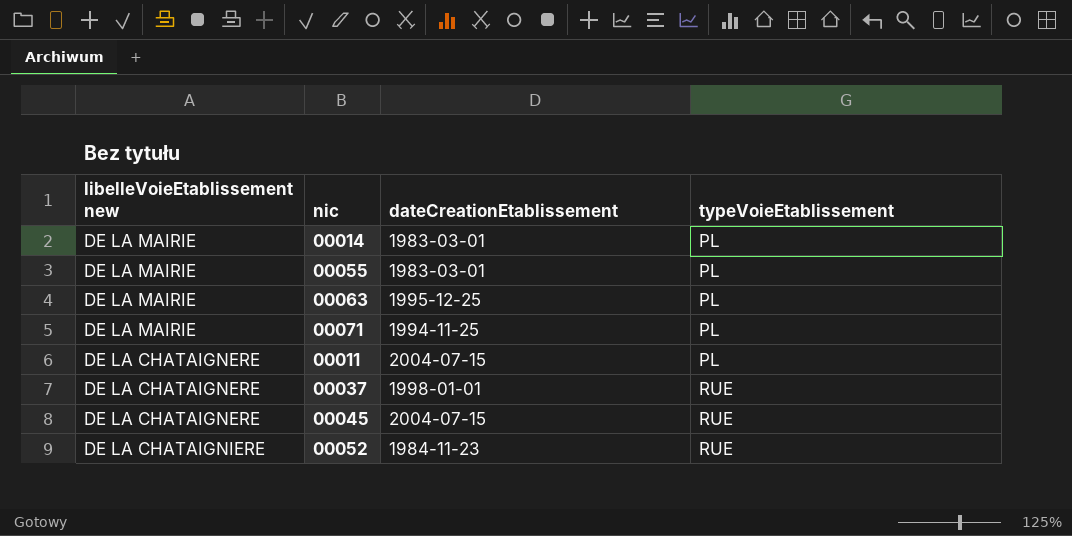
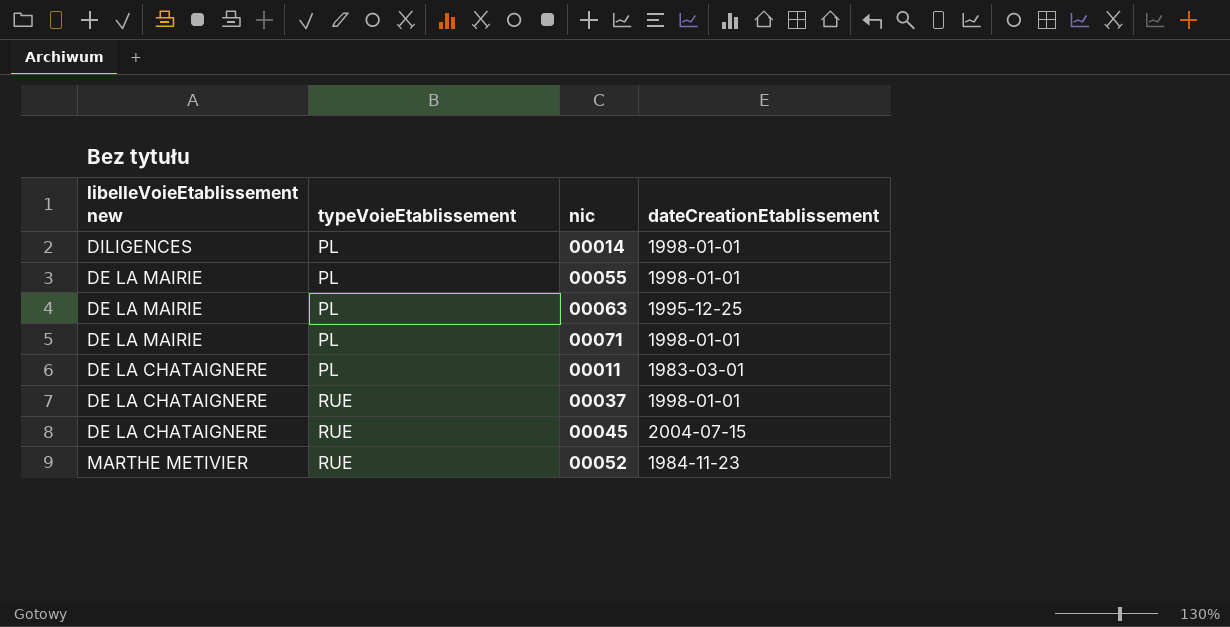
column typeVoieEtablissement | position: 4 -> 2
00014 | libelleVoieEtablissement new: DE LA MAIRIE -> DILIGENCES
00014 | dateCreationEtablissement: 1983-03-01 -> 1998-01-01
00055 | dateCreationEtablissement: 1983-03-01 -> 1998-01-01
00071 | dateCreationEtablissement: 1994-11-25 -> 1998-01-01
00011 | dateCreationEtablissement: 2004-07-15 -> 1983-03-01
00052 | libelleVoieEtablissement new: DE LA CHATAIGNIERE -> MARTHE METIVIER

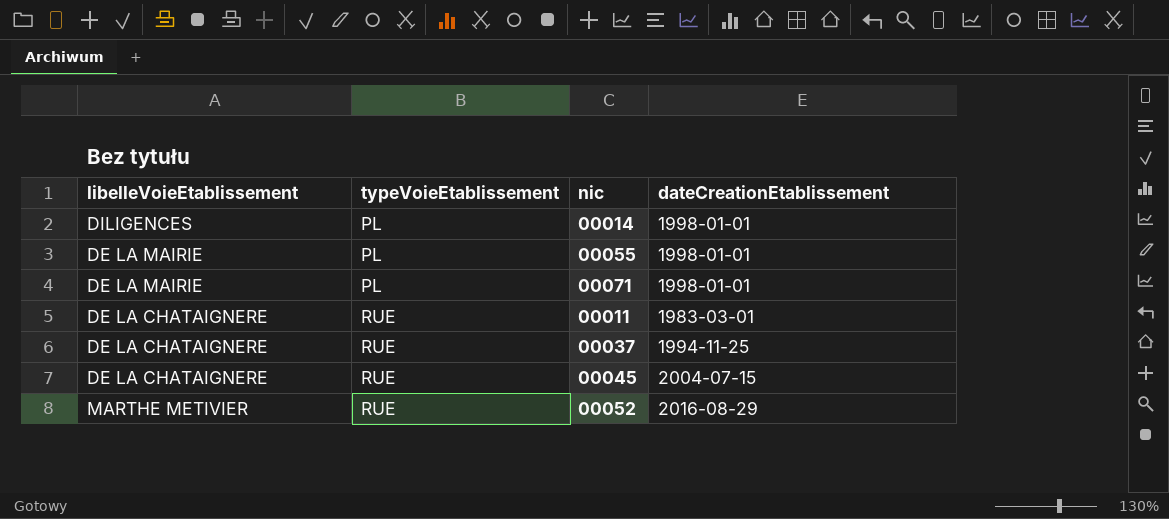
column name: libelleVoieEtablissement new -> libelleVoieEtablissement
row 00063: DE LA MAIRIE | PL | 1995-12-25 -> none
00011 | typeVoieEtablissement: PL -> RUE
00037 | dateCreationEtablissement: 1998-01-01 -> 1994-11-25
00052 | dateCreationEtablissement: 1984-11-23 -> 2016-08-29

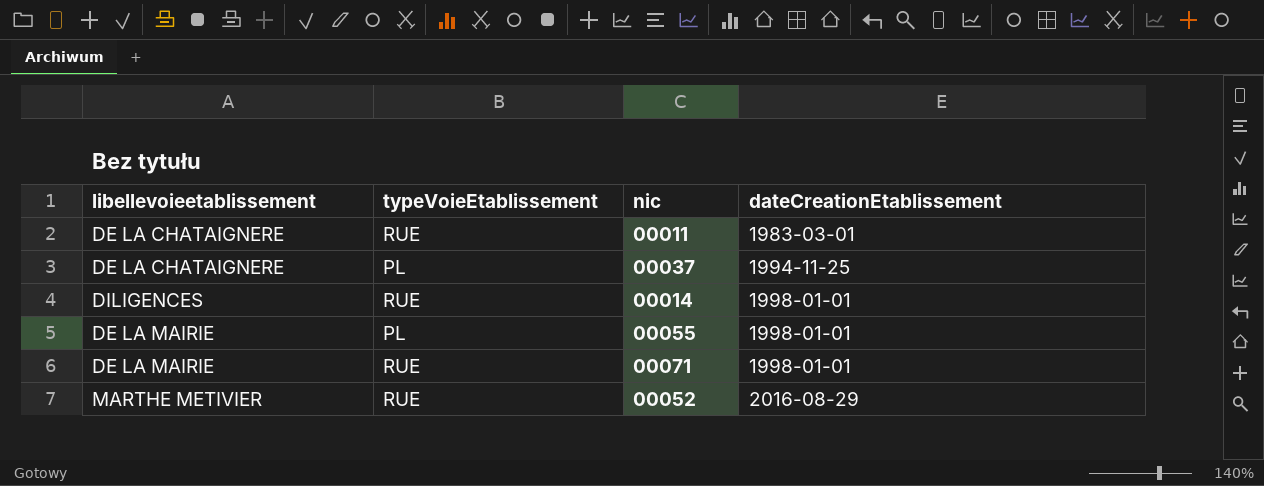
row order: typeVoieEtablissement ascending -> dateCreationEtablissement ascending
column name: libelleVoieEtablissement -> libellevoieetablissement
row 00045: DE LA CHATAIGNERE | RUE | 2004-07-15 -> none
00037 | typeVoieEtablissement: RUE -> PL
00014 | typeVoieEtablissement: PL -> RUE
00071 | typeVoieEtablissement: PL -> RUE

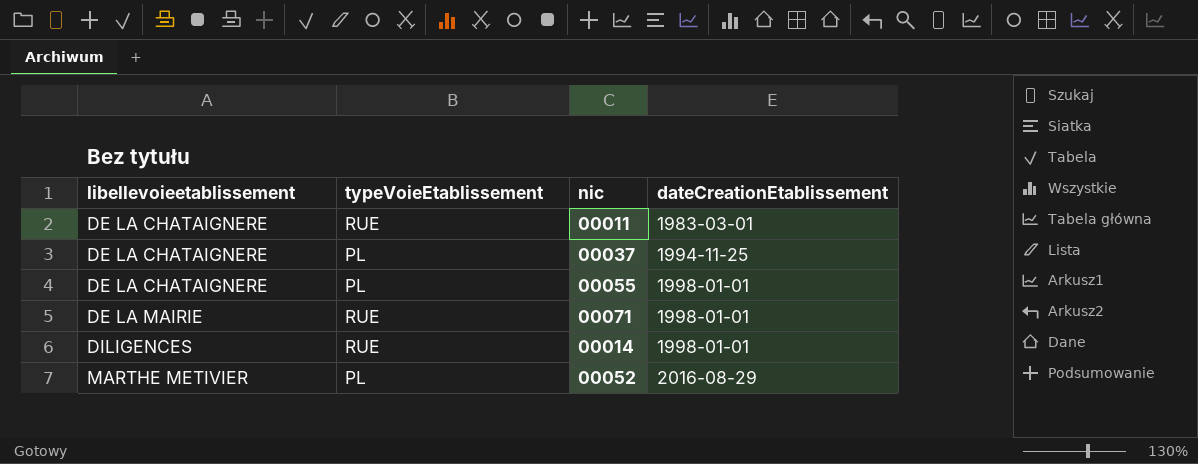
row order: dateCreationEtablissement ascending -> libellevoieetablissement ascending
00055 | libellevoieetablissement: DE LA MAIRIE -> DE LA CHATAIGNERE
00052 | typeVoieEtablissement: RUE -> PL

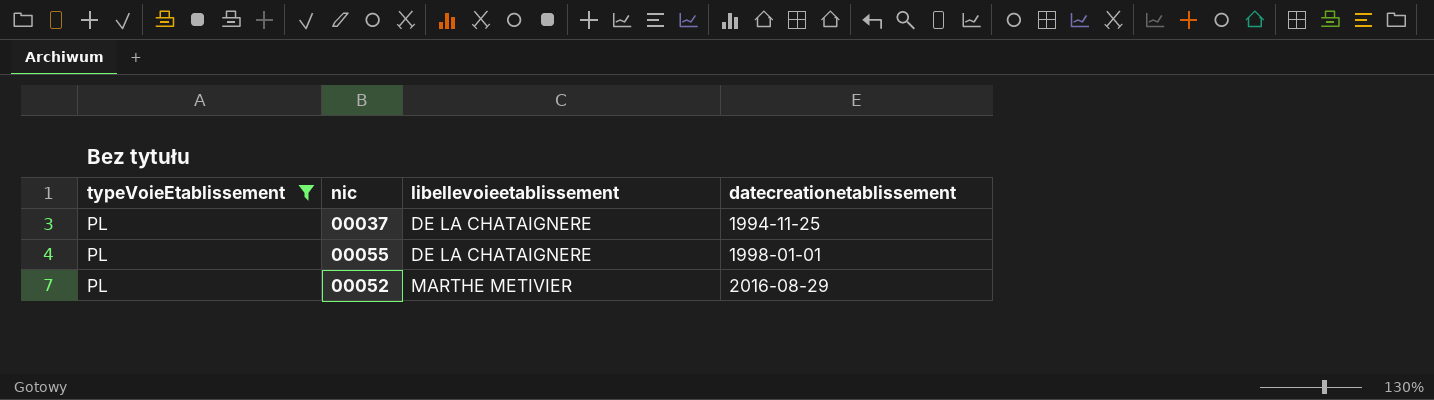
filter: none -> typeVoieEtablissement = PL
column libellevoieetablissement | position: 1 -> 3
column name: dateCreationEtablissement -> datecreationetablissement

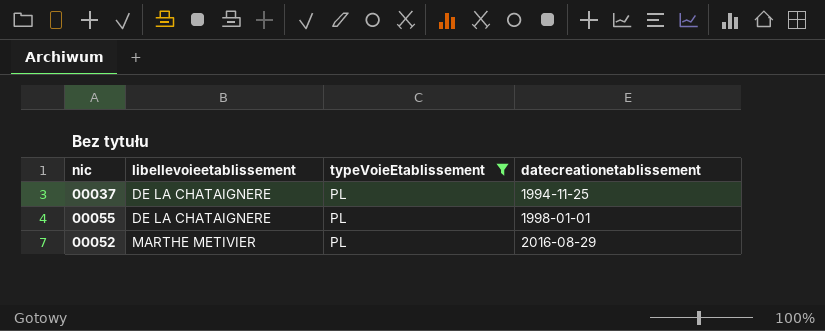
column typeVoieEtablissement | position: 1 -> 3

